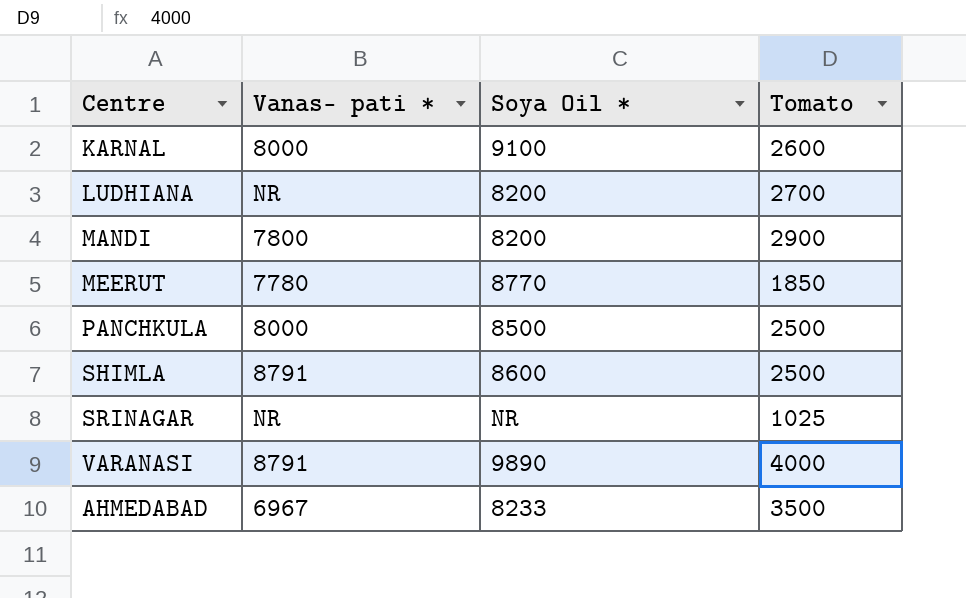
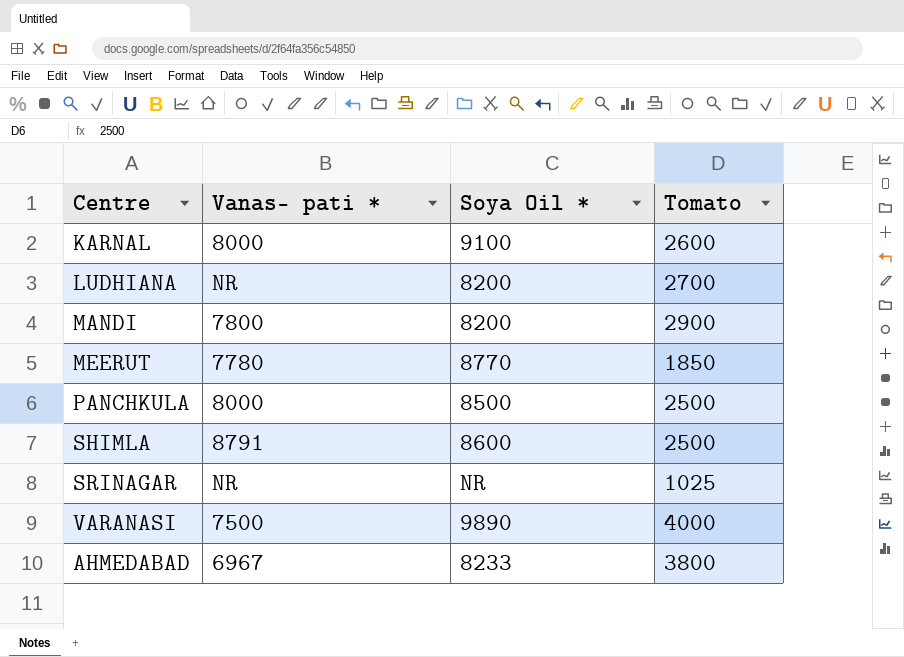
VARANASI | Vanas- pati *: 8791 -> 7500
AHMEDABAD | Tomato: 3500 -> 3800

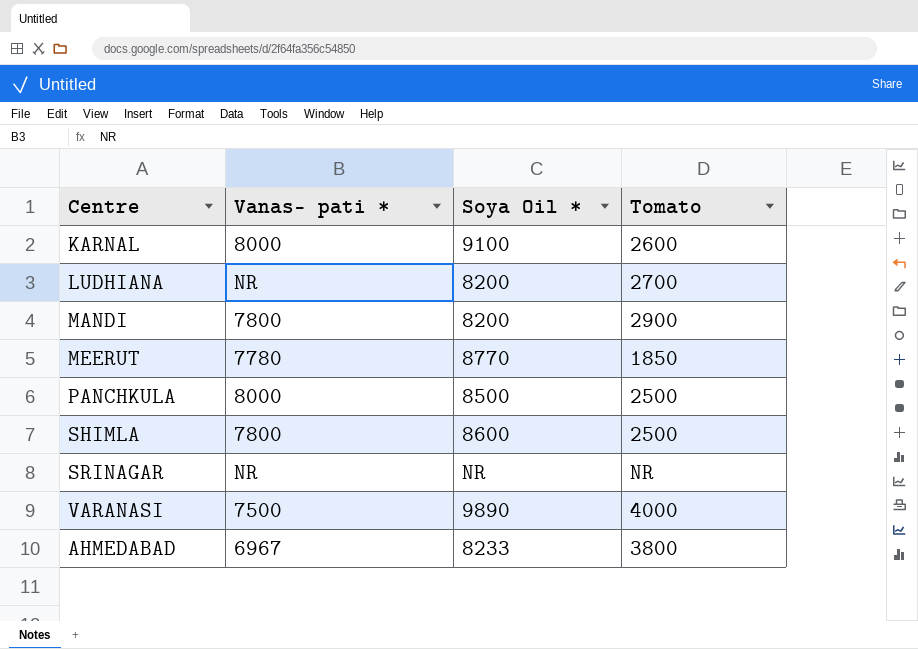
SHIMLA | Vanas- pati *: 8791 -> 7800
SRINAGAR | Tomato: 1025 -> NR

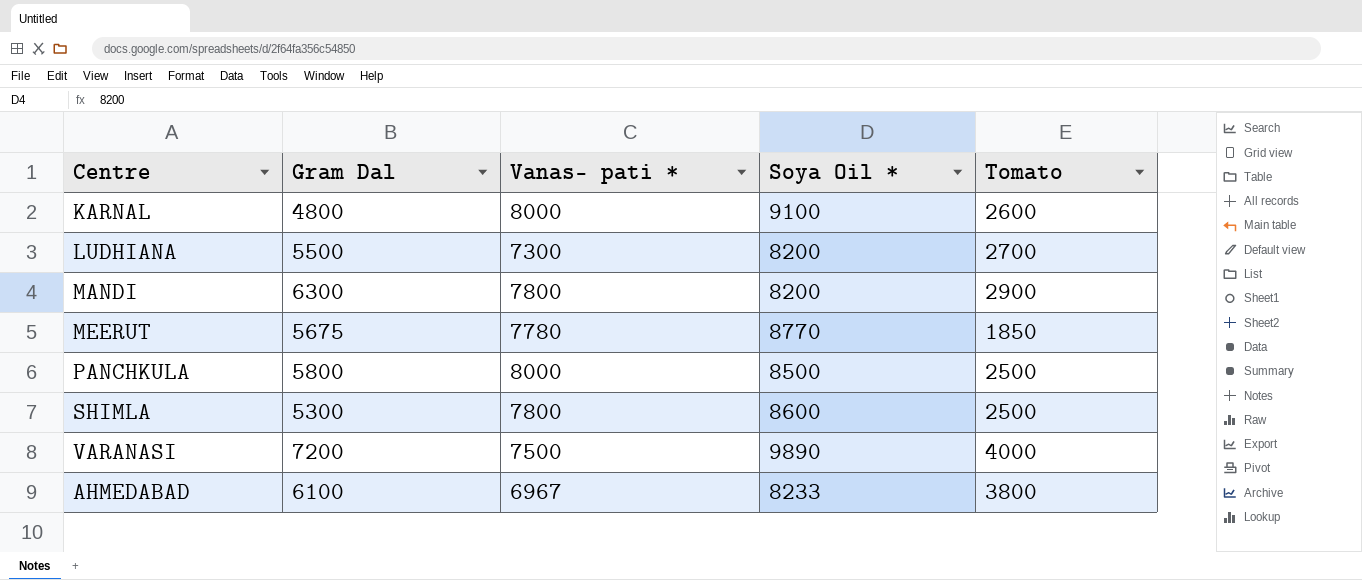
column Gram Dal | position: none -> 2
row SRINAGAR: NR | NR | NR -> none
LUDHIANA | Vanas- pati *: NR -> 7300

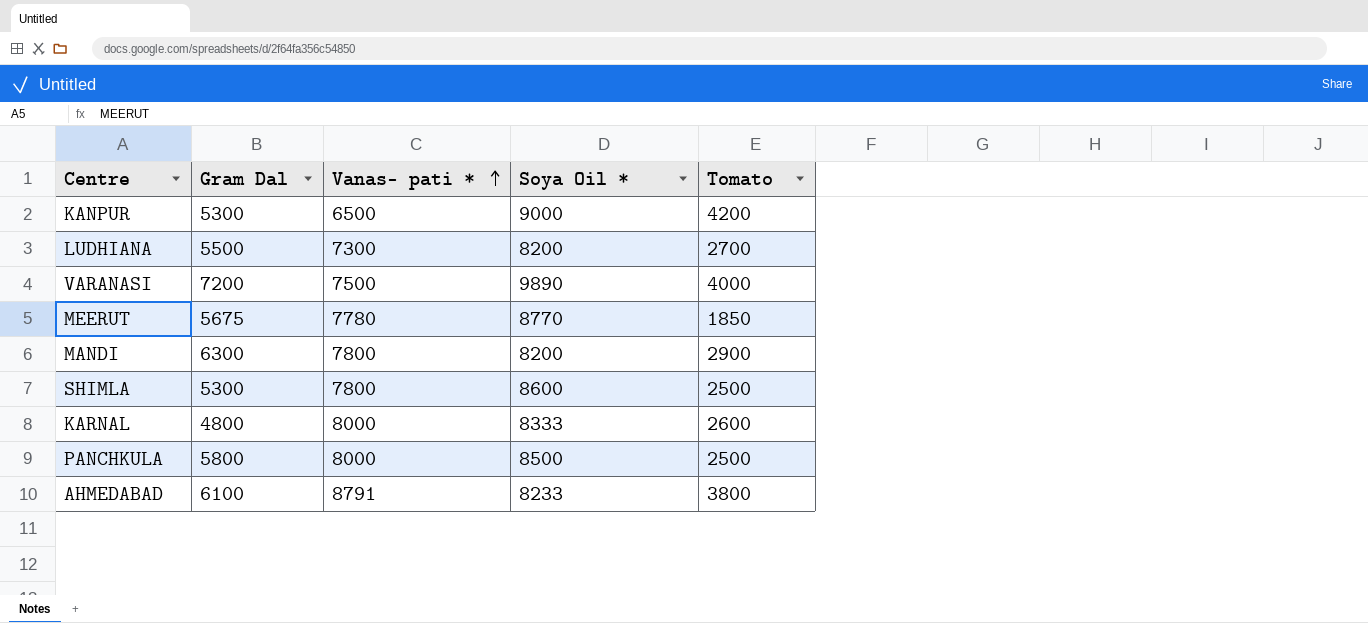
row order: none -> Vanas- pati * ascending
row KANPUR: none -> 5300 | 6500 | 9000 | 4200
KARNAL | Soya Oil *: 9100 -> 8333
AHMEDABAD | Vanas- pati *: 6967 -> 8791

